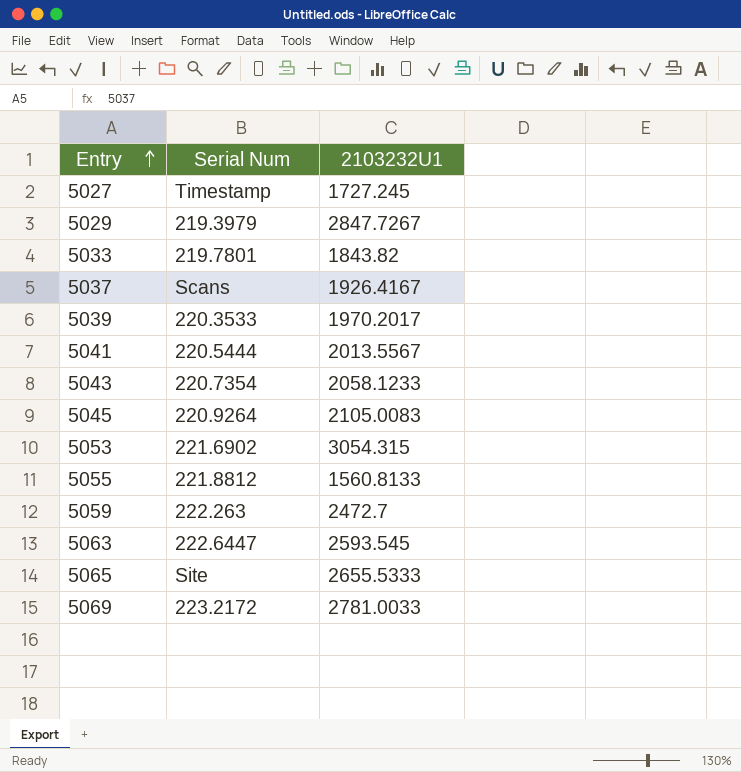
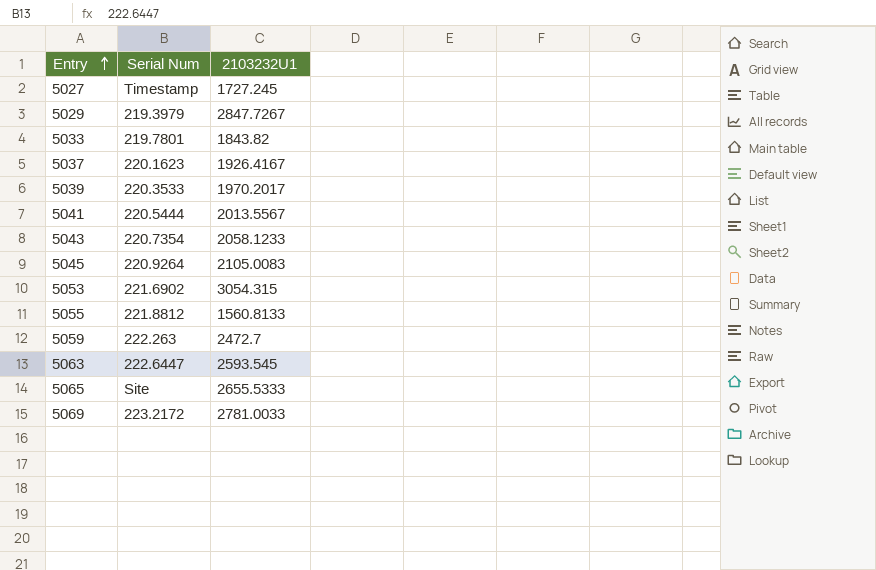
5037 | Serial Num: Scans -> 220.1623

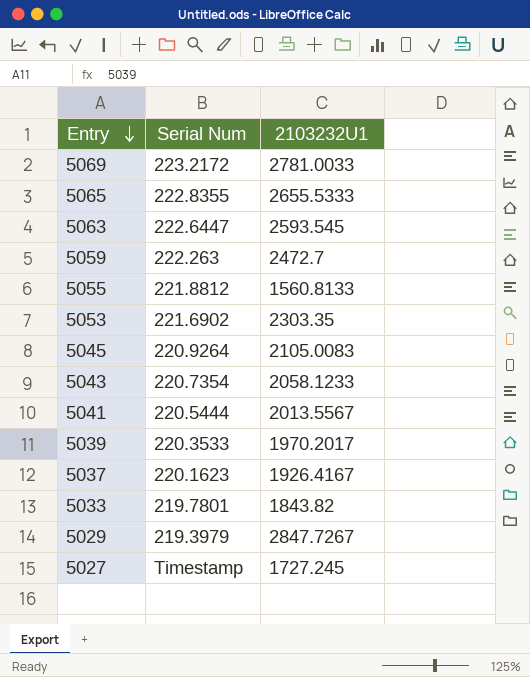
row order: Entry ascending -> Entry descending
5065 | Serial Num: Site -> 222.8355
5053 | 2103232U1: 3054.315 -> 2303.35

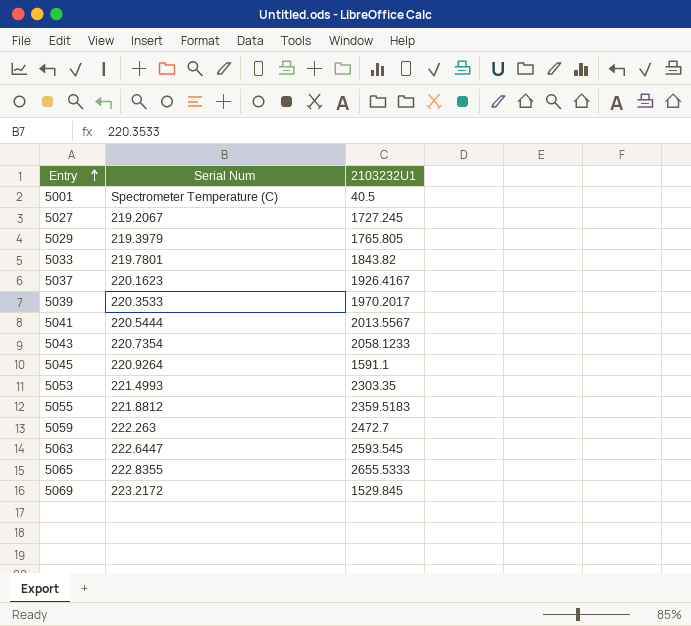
row order: Entry descending -> Entry ascending
row 5001: none -> Spectrometer Temperature (C) | 40.5
5027 | Serial Num: Timestamp -> 219.2067
5029 | 2103232U1: 2847.7267 -> 1765.805
5045 | 2103232U1: 2105.0083 -> 1591.1
5053 | Serial Num: 221.6902 -> 221.4993
5055 | 2103232U1: 1560.8133 -> 2359.5183
5069 | 2103232U1: 2781.0033 -> 1529.845

